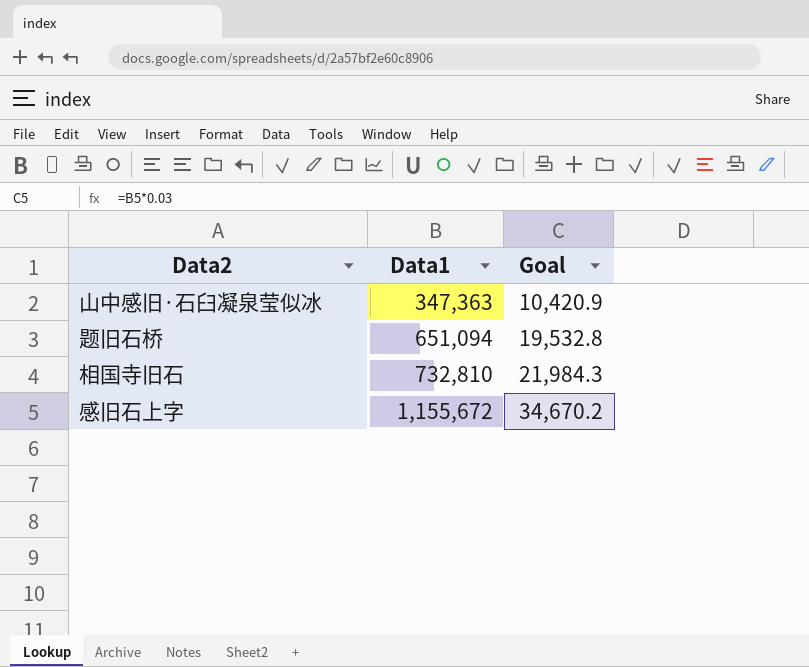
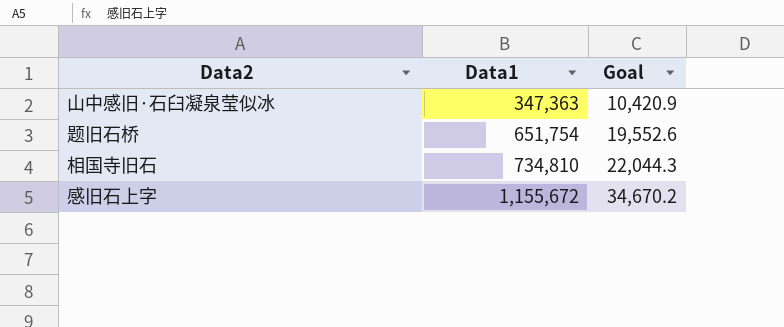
题旧石桥 | Data1: 651,094 -> 651,754
题旧石桥 | Goal: 19,532.8 -> 19,552.6
相国寺旧石 | Data1: 732,810 -> 734,810
相国寺旧石 | Goal: 21,984.3 -> 22,044.3

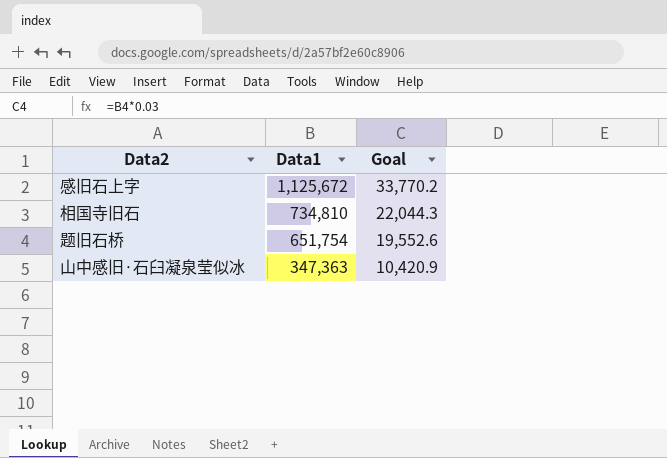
row order: Data1 ascending -> Data1 descending
感旧石上字 | Data1: 1,155,672 -> 1,125,672
感旧石上字 | Goal: 34,670.2 -> 33,770.2

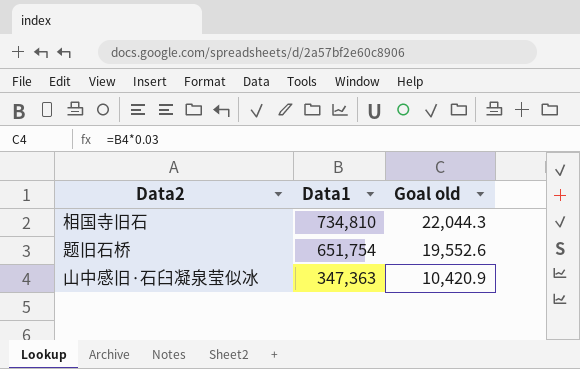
column name: Goal -> Goal old
row 感旧石上字: 1,125,672 | 33,770.2 -> none

